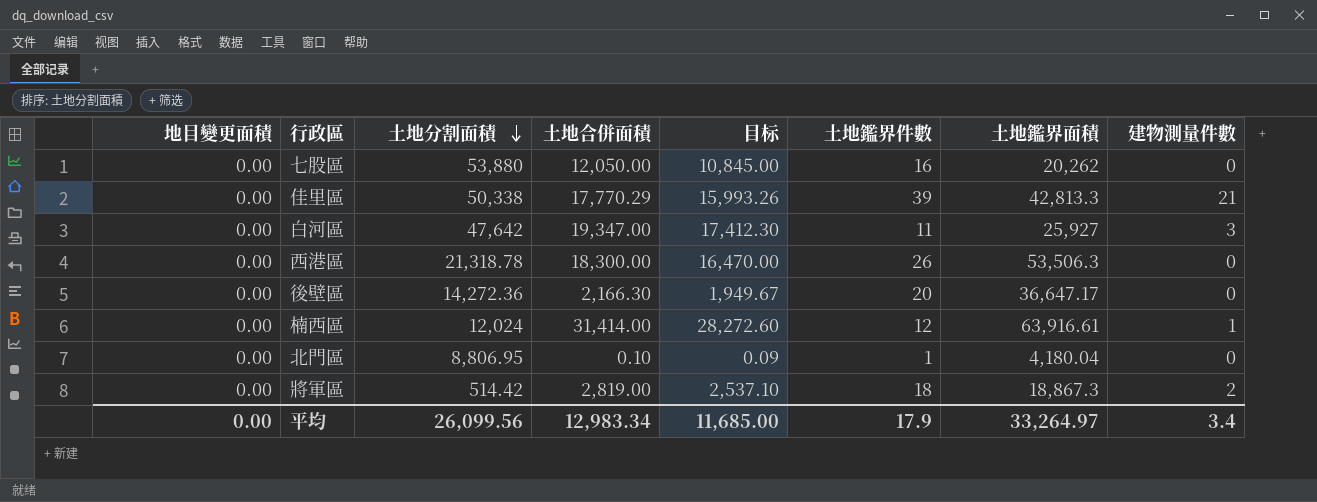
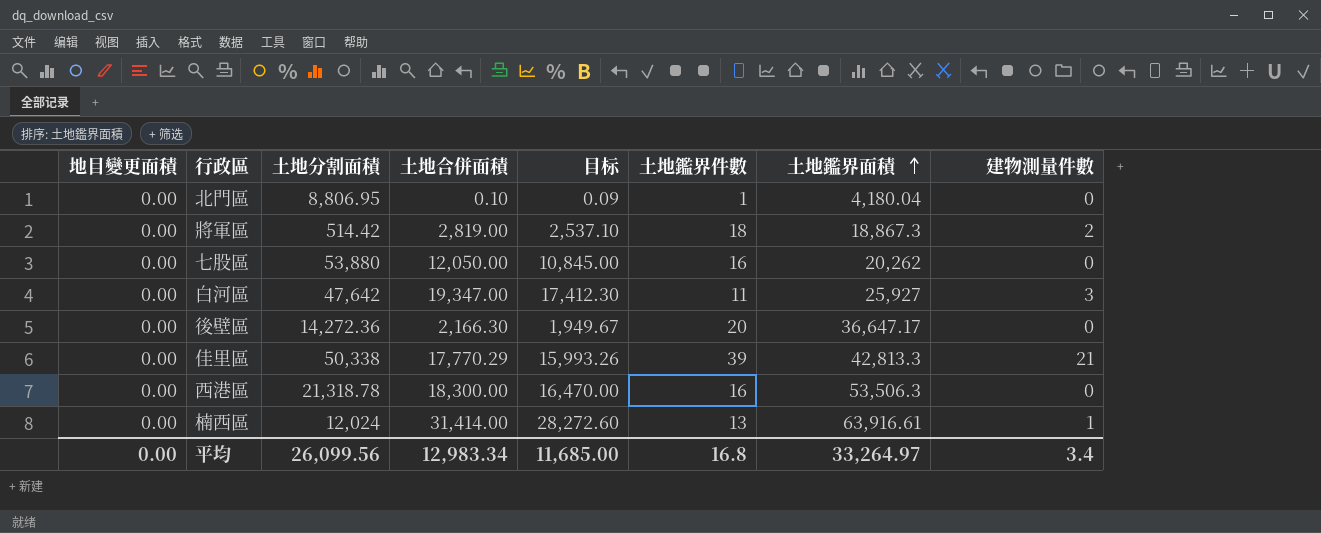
row order: 土地分割面積 descending -> 土地鑑界面積 ascending
西港區 | 土地鑑界件數: 26 -> 16
楠西區 | 土地鑑界件數: 12 -> 13
平均 | 土地鑑界件數: 17.9 -> 16.8

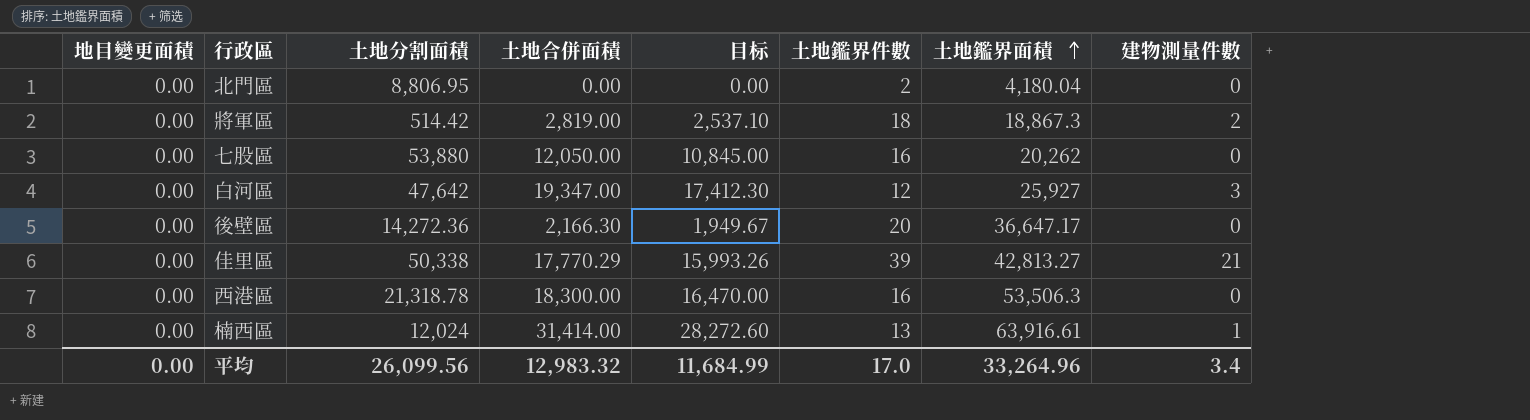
北門區 | 土地合併面積: 0.10 -> 0.00
北門區 | 目标: 0.09 -> 0.00
北門區 | 土地鑑界件數: 1 -> 2
白河區 | 土地鑑界件數: 11 -> 12
佳里區 | 土地鑑界面積: 42,813.3 -> 42,813.27
平均 | 土地合併面積: 12,983.34 -> 12,983.32
平均 | 目标: 11,685.00 -> 11,684.99
平均 | 土地鑑界件數: 16.8 -> 17.0
平均 | 土地鑑界面積: 33,264.97 -> 33,264.96

